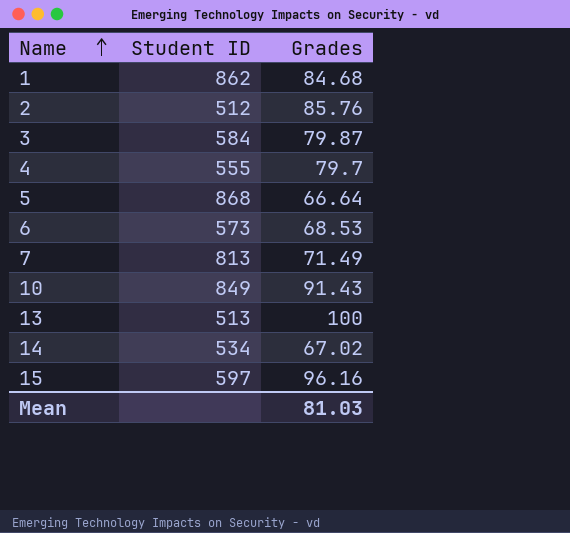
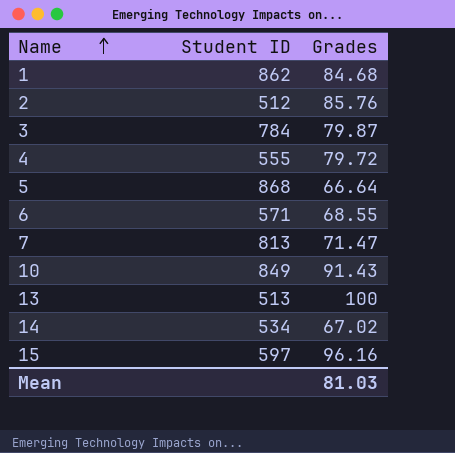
3 | Student ID: 584 -> 784
4 | Grades: 79.7 -> 79.72
6 | Student ID: 573 -> 571
6 | Grades: 68.53 -> 68.55
7 | Grades: 71.49 -> 71.47

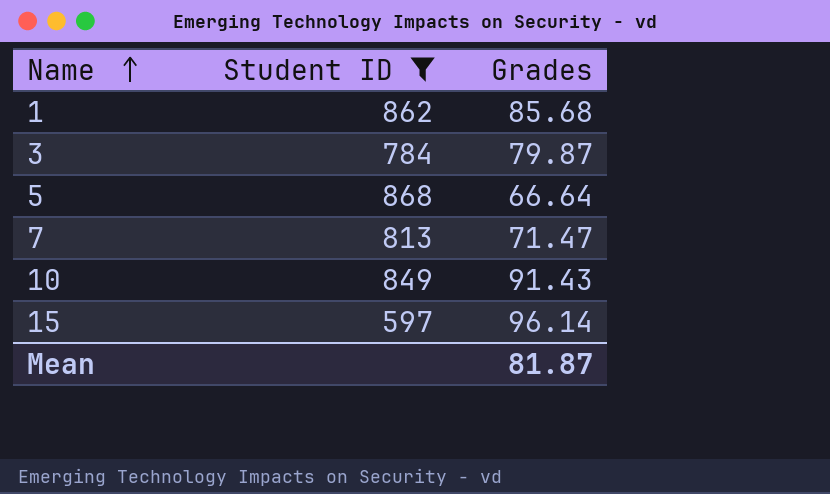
filter: none -> Student ID >= 597
1 | Grades: 84.68 -> 85.68
15 | Grades: 96.16 -> 96.14
Mean | Grades: 81.03 -> 81.87

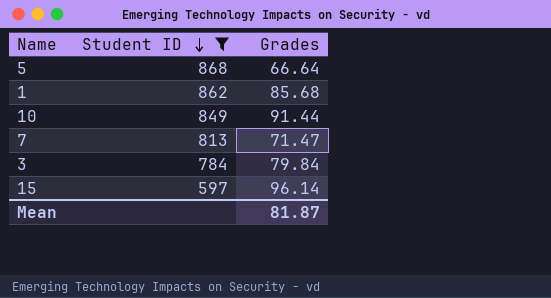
row order: Name ascending -> Student ID descending
10 | Grades: 91.43 -> 91.44
3 | Grades: 79.87 -> 79.84

